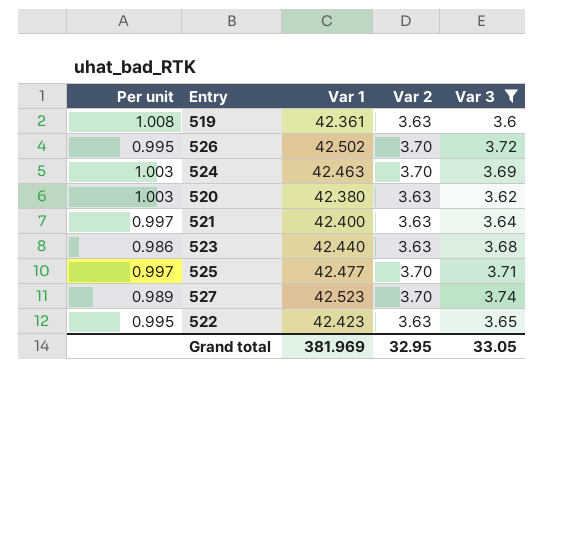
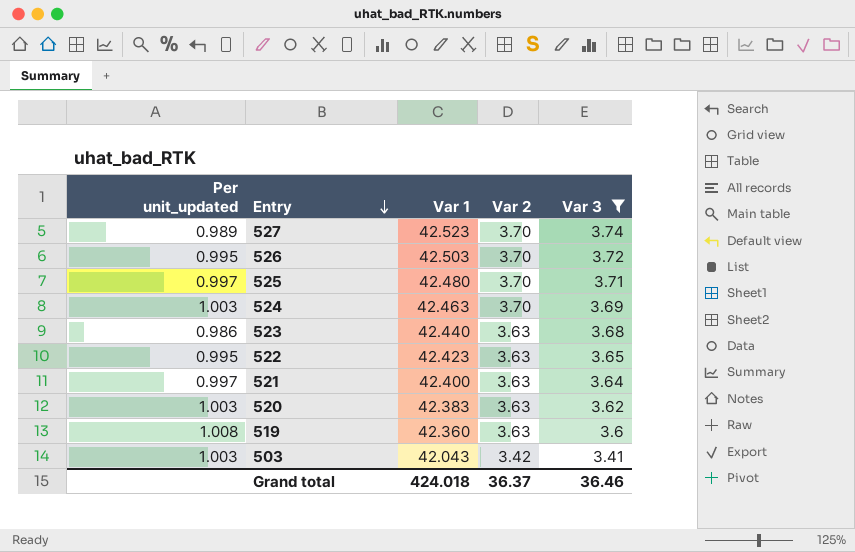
row order: none -> Entry descending
column name: Per unit -> Per unit_updated
526 | Var 1: 42.502 -> 42.503
525 | Var 1: 42.477 -> 42.480
520 | Var 1: 42.380 -> 42.383
519 | Var 1: 42.361 -> 42.360
row 503: none -> 1.003 | 42.043 | 3.42 | 3.41
Grand total | Var 1: 381.969 -> 424.018
Grand total | Var 2: 32.95 -> 36.37
Grand total | Var 3: 33.05 -> 36.46

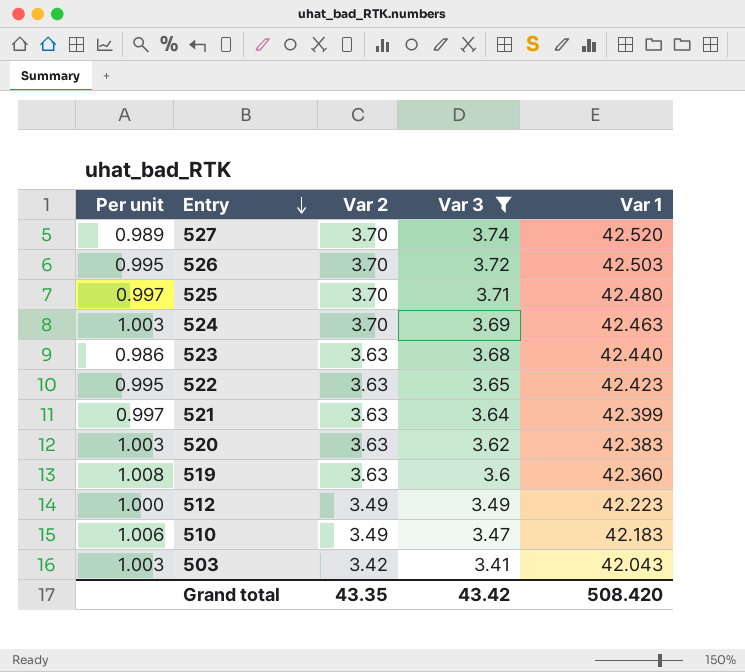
column name: Per unit_updated -> Per unit
column Var 1 | position: 3 -> 5
527 | Var 1: 42.523 -> 42.520
521 | Var 1: 42.400 -> 42.399
row 512: none -> 1.000 | 3.49 | 3.49 | 42.223
row 510: none -> 1.006 | 3.49 | 3.47 | 42.183
Grand total | Var 2: 36.37 -> 43.35
Grand total | Var 3: 36.46 -> 43.42
Grand total | Var 1: 424.018 -> 508.420

